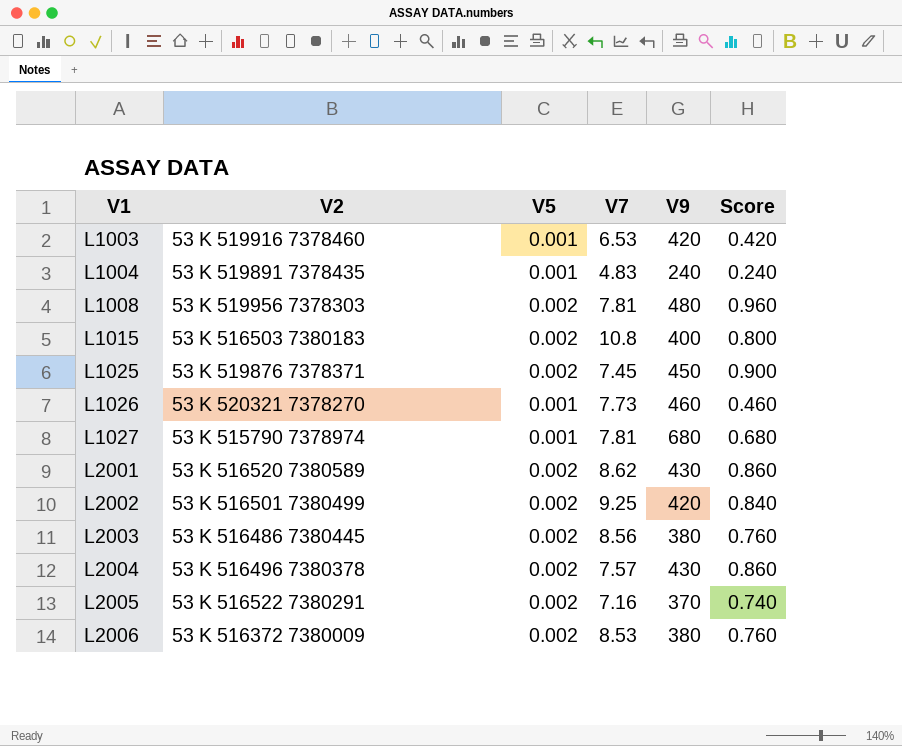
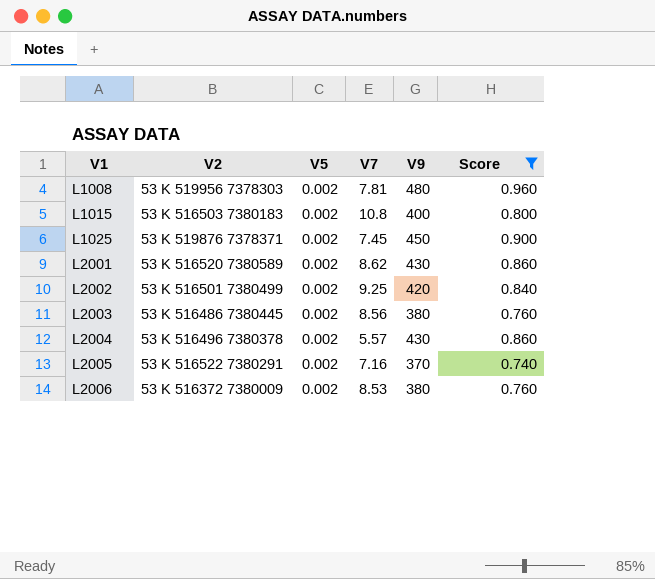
filter: none -> Score >= 0.740
L2004 | V7: 7.57 -> 5.57

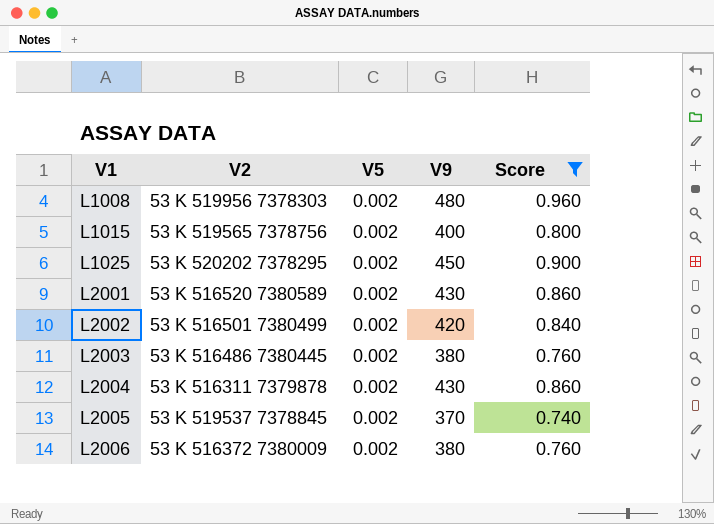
column V7 | position: 4 -> none
L1015 | V2: 53 K 516503 7380183 -> 53 K 519565 7378756
L1025 | V2: 53 K 519876 7378371 -> 53 K 520202 7378295
L2004 | V2: 53 K 516496 7380378 -> 53 K 516311 7379878
L2005 | V2: 53 K 516522 7380291 -> 53 K 519537 7378845

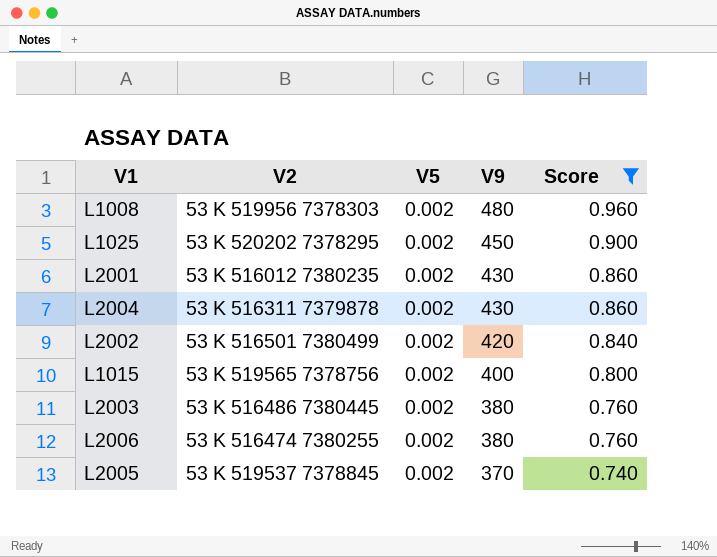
row order: V1 ascending -> V9 descending
L2001 | V2: 53 K 516520 7380589 -> 53 K 516012 7380235
L2006 | V2: 53 K 516372 7380009 -> 53 K 516474 7380255

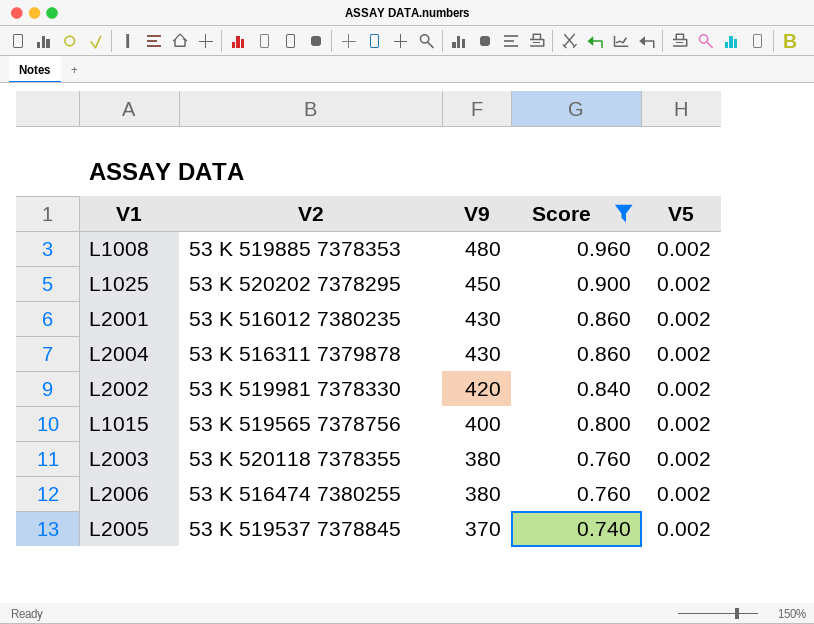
column V5 | position: 3 -> 5
L1008 | V2: 53 K 519956 7378303 -> 53 K 519885 7378353
L2002 | V2: 53 K 516501 7380499 -> 53 K 519981 7378330
L2003 | V2: 53 K 516486 7380445 -> 53 K 520118 7378355

